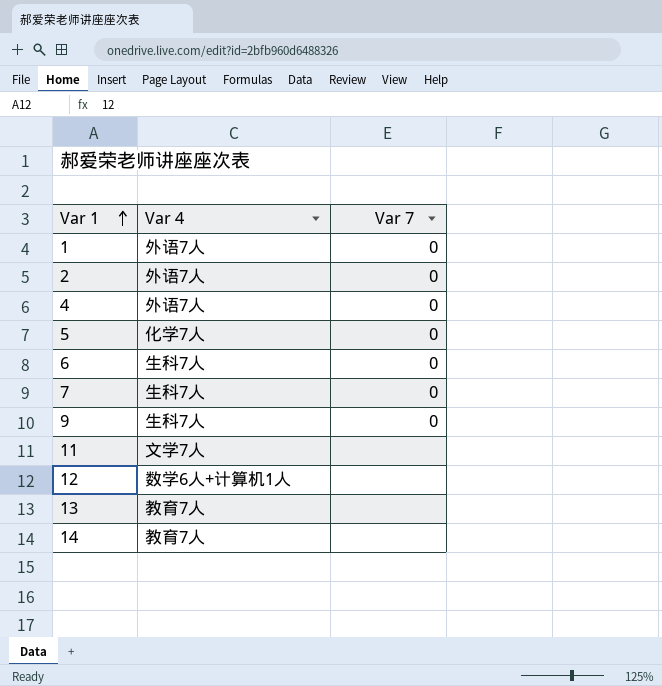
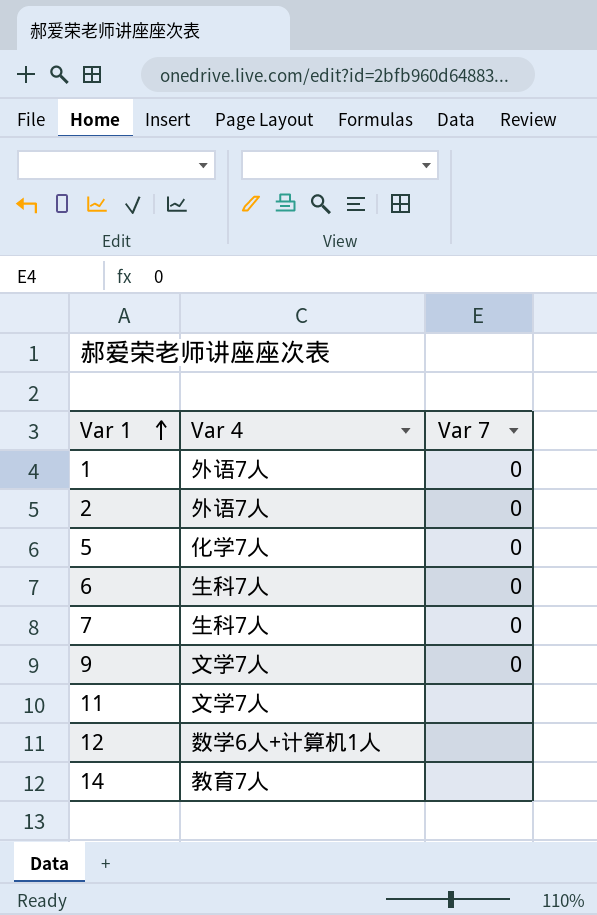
row 4: 外语7人 | 0 -> none
row 13: 教育7人 | none -> none
9 | Var 4: 生科7人 -> 文学7人

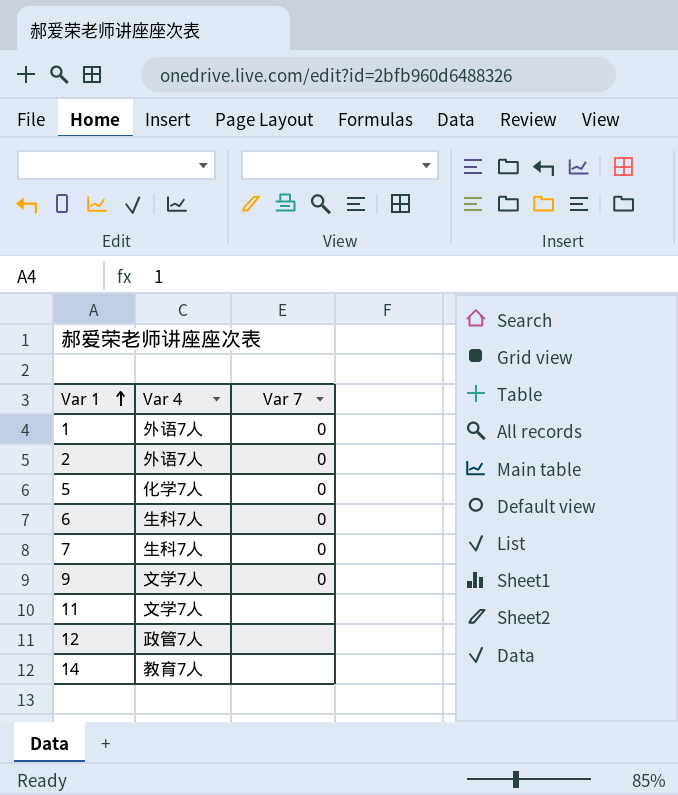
12 | Var 4: 数学6人+计算机1人 -> 政管7人

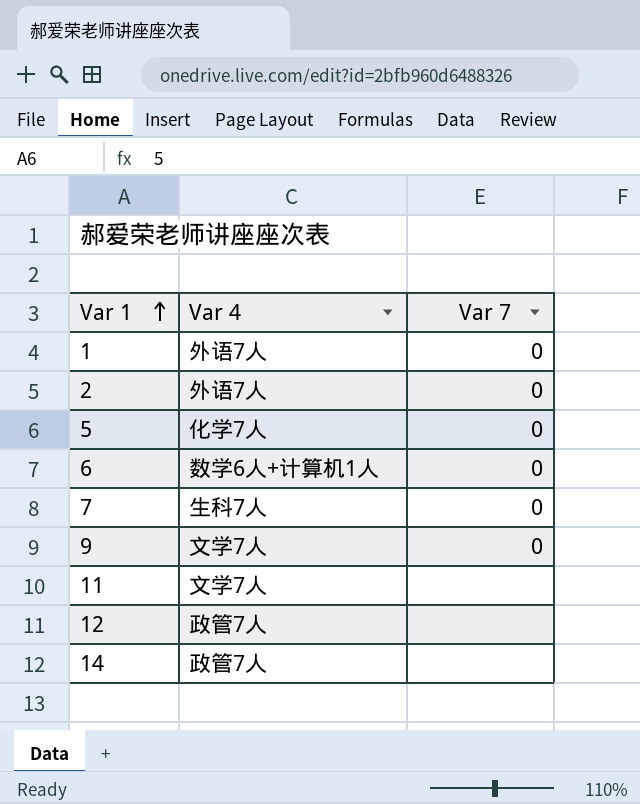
6 | Var 4: 生科7人 -> 数学6人+计算机1人
14 | Var 4: 教育7人 -> 政管7人

